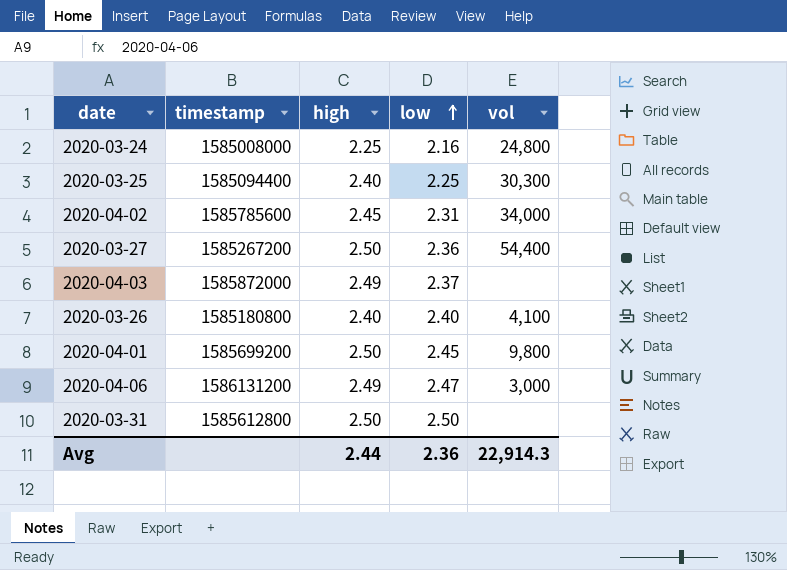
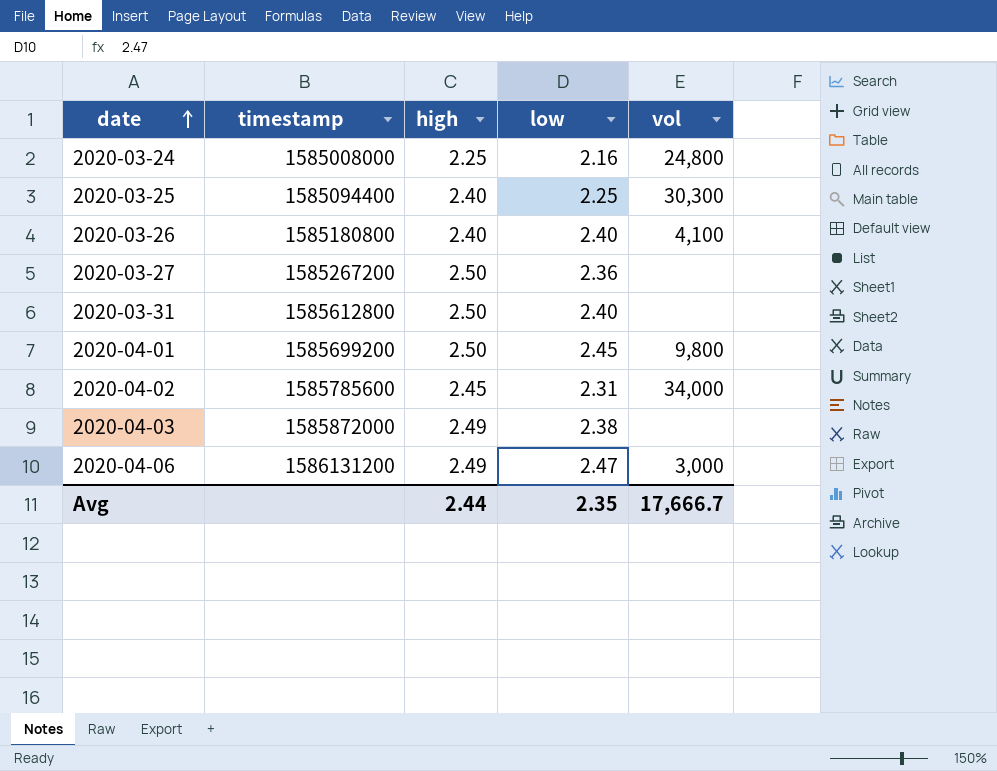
row order: low ascending -> date ascending
2020-03-27 | vol: 54,400 -> none
2020-03-31 | low: 2.50 -> 2.40
2020-04-03 | low: 2.37 -> 2.38
Avg | low: 2.36 -> 2.35
Avg | vol: 22,914.3 -> 17,666.7

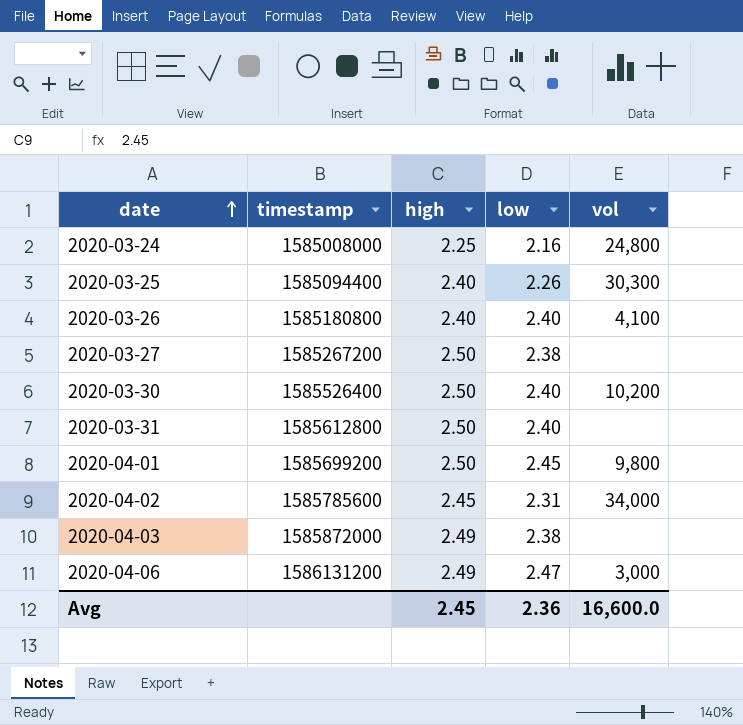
2020-03-25 | low: 2.25 -> 2.26
2020-03-27 | low: 2.36 -> 2.38
row 2020-03-30: none -> 1585526400 | 2.50 | 2.40 | 10,200
Avg | high: 2.44 -> 2.45
Avg | low: 2.35 -> 2.36
Avg | vol: 17,666.7 -> 16,600.0

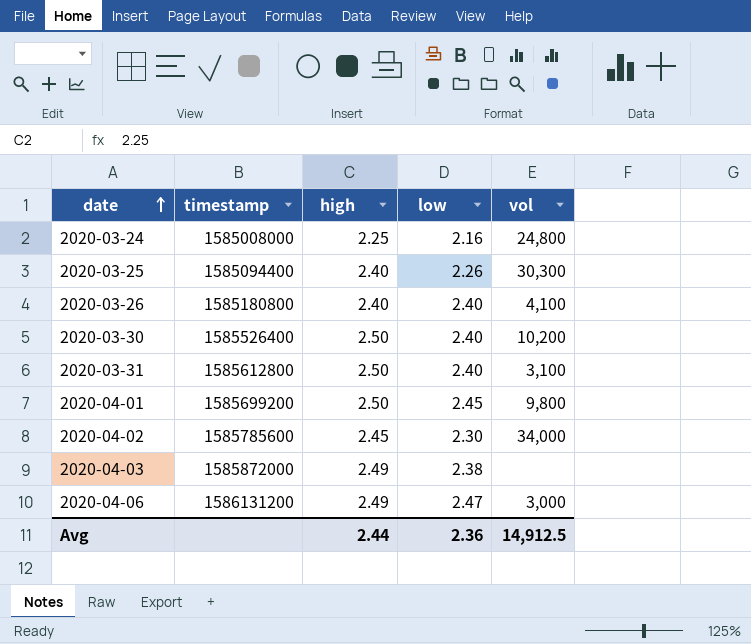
row 2020-03-27: 1585267200 | 2.50 | 2.38 | none -> none
2020-03-31 | vol: none -> 3,100
2020-04-02 | low: 2.31 -> 2.30
Avg | high: 2.45 -> 2.44
Avg | vol: 16,600.0 -> 14,912.5

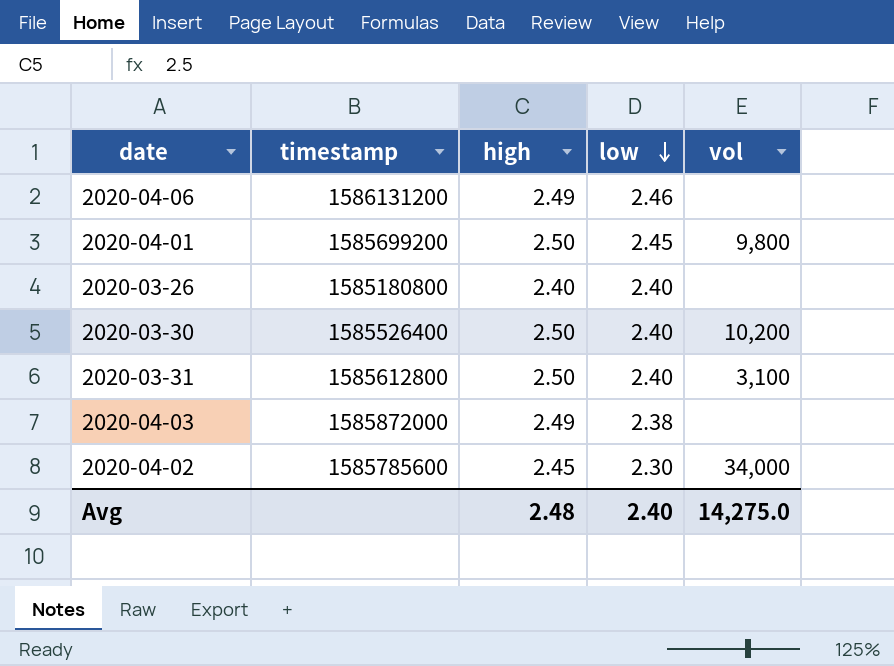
row order: date ascending -> low descending
row 2020-03-24: 1585008000 | 2.25 | 2.16 | 24,800 -> none
row 2020-03-25: 1585094400 | 2.40 | 2.26 | 30,300 -> none
2020-04-06 | low: 2.47 -> 2.46
2020-04-06 | vol: 3,000 -> none
2020-03-26 | vol: 4,100 -> none
Avg | high: 2.44 -> 2.48
Avg | low: 2.36 -> 2.40
Avg | vol: 14,912.5 -> 14,275.0

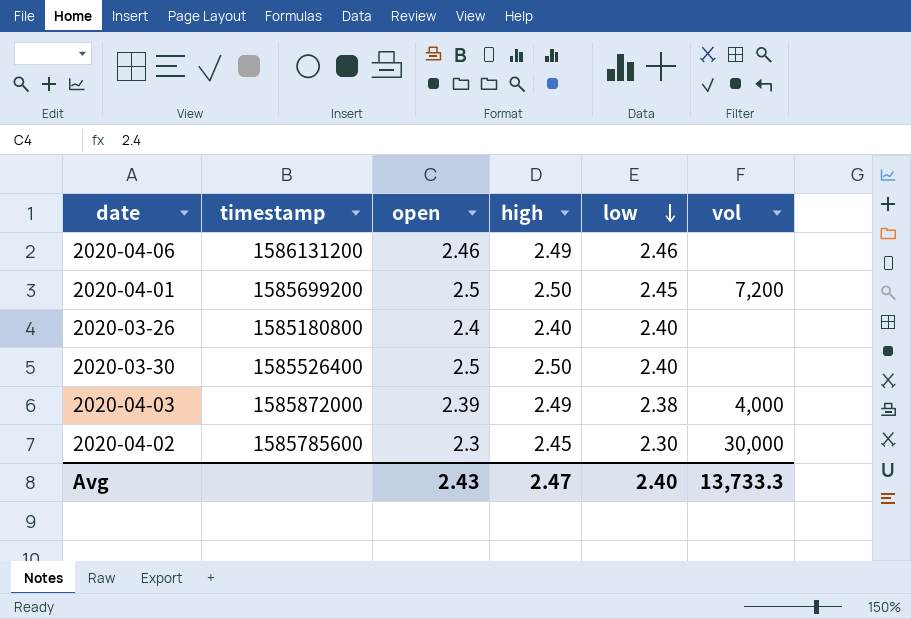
column open | position: none -> 3
row 2020-03-31: 1585612800 | 2.50 | 2.40 | 3,100 -> none
2020-04-01 | vol: 9,800 -> 7,200
2020-03-30 | vol: 10,200 -> none
2020-04-03 | vol: none -> 4,000
2020-04-02 | vol: 34,000 -> 30,000
Avg | high: 2.48 -> 2.47
Avg | vol: 14,275.0 -> 13,733.3

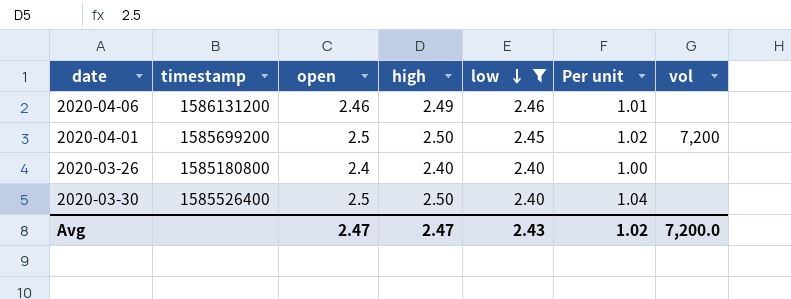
filter: none -> low >= 2.40
column Per unit | formula: none -> [high] / [low]
Avg | open: 2.43 -> 2.47
Avg | low: 2.40 -> 2.43
Avg | vol: 13,733.3 -> 7,200.0

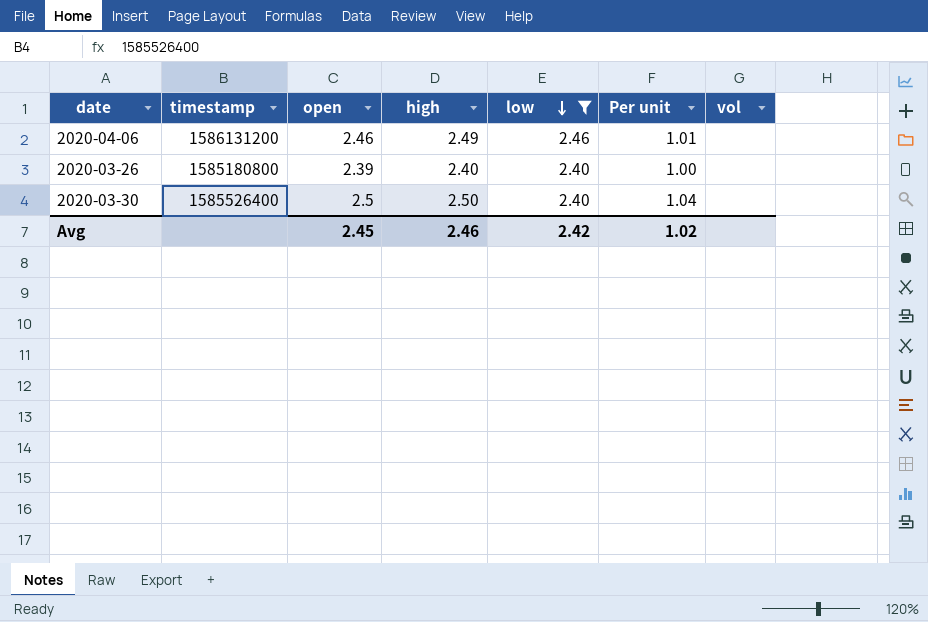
row 2020-04-01: 1585699200 | 2.5 | 2.50 | 2.45 | 1.02 | 7,200 -> none
2020-03-26 | open: 2.4 -> 2.39
Avg | open: 2.47 -> 2.45
Avg | high: 2.47 -> 2.46
Avg | low: 2.43 -> 2.42
Avg | vol: 7,200.0 -> none

